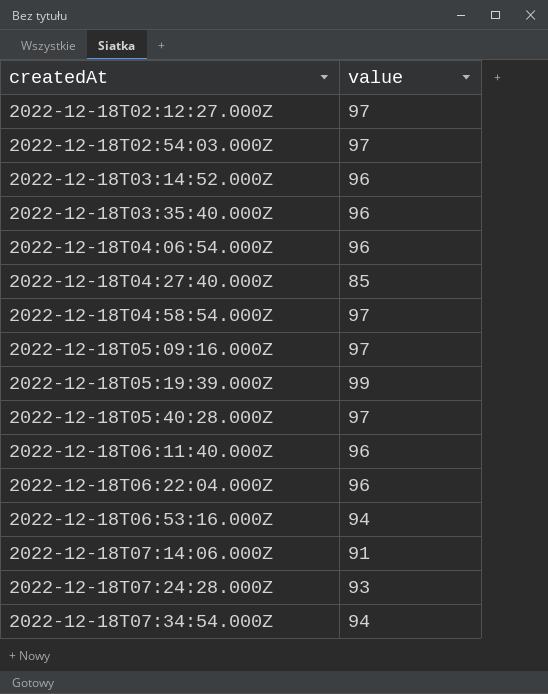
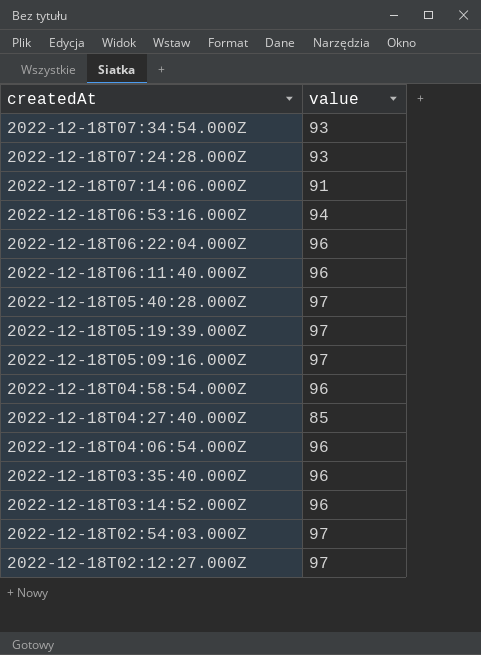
row order: createdAt ascending -> createdAt descending
2022-12-18T07:34:54.000Z | value: 94 -> 93
2022-12-18T05:19:39.000Z | value: 99 -> 97
2022-12-18T04:58:54.000Z | value: 97 -> 96

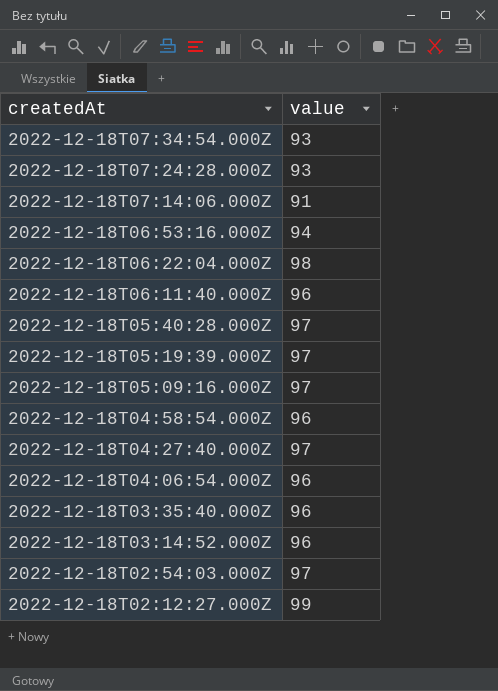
2022-12-18T06:22:04.000Z | value: 96 -> 98
2022-12-18T04:27:40.000Z | value: 85 -> 97
2022-12-18T02:12:27.000Z | value: 97 -> 99

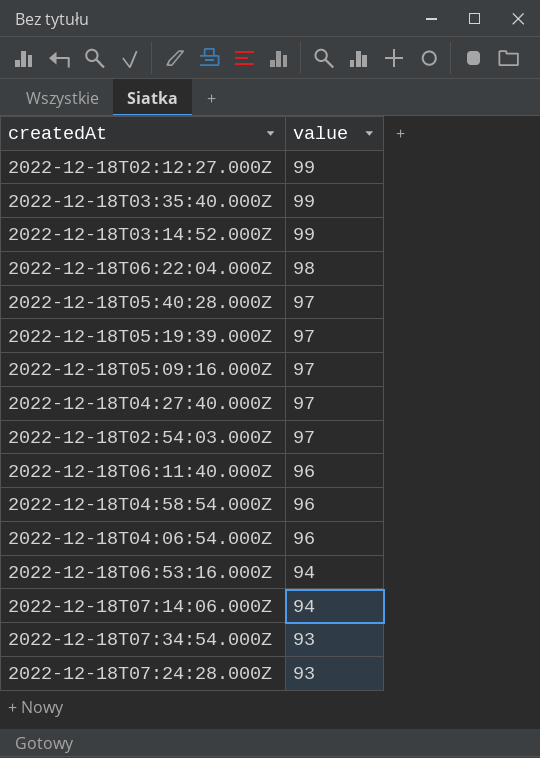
row order: createdAt descending -> value descending
2022-12-18T03:35:40.000Z | value: 96 -> 99
2022-12-18T03:14:52.000Z | value: 96 -> 99
2022-12-18T07:14:06.000Z | value: 91 -> 94

